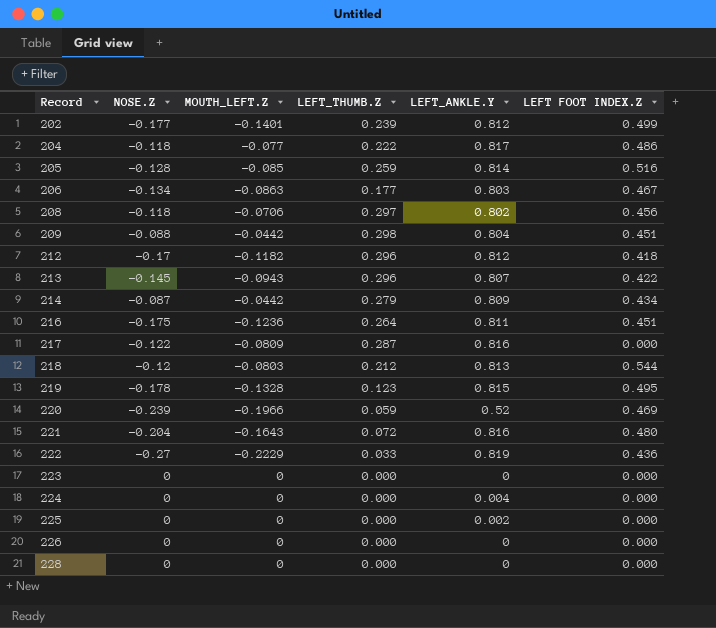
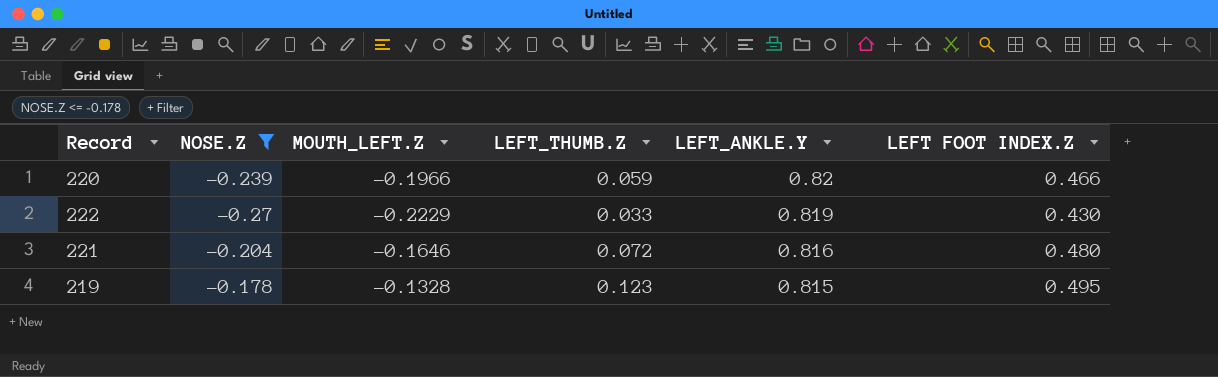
filter: none -> NOSE.Z <= -0.178
row order: Record ascending -> LEFT_ANKLE.Y descending
220 | LEFT_ANKLE.Y: 0.52 -> 0.82
220 | LEFT FOOT INDEX.Z: 0.469 -> 0.466
222 | LEFT FOOT INDEX.Z: 0.436 -> 0.430
221 | MOUTH_LEFT.Z: -0.1643 -> -0.1646

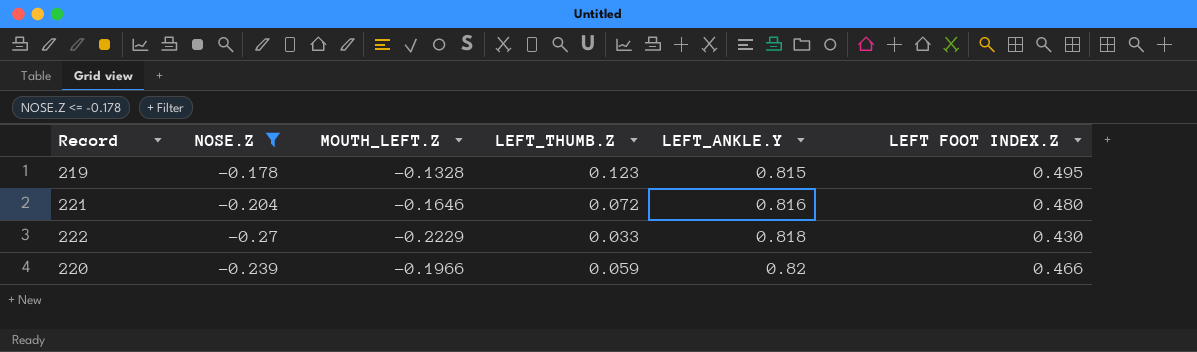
row order: LEFT_ANKLE.Y descending -> LEFT_ANKLE.Y ascending
222 | LEFT_ANKLE.Y: 0.819 -> 0.818

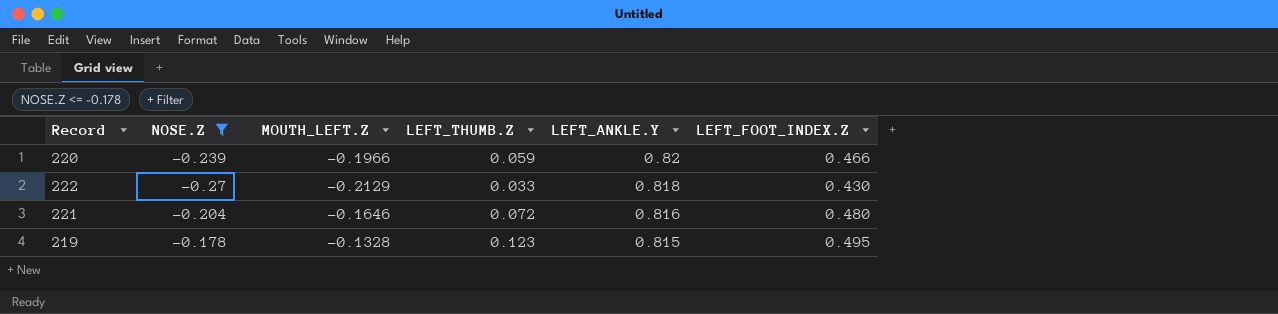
row order: LEFT_ANKLE.Y ascending -> LEFT_ANKLE.Y descending
column name: LEFT FOOT INDEX.Z -> LEFT_FOOT_INDEX.Z
222 | MOUTH_LEFT.Z: -0.2229 -> -0.2129

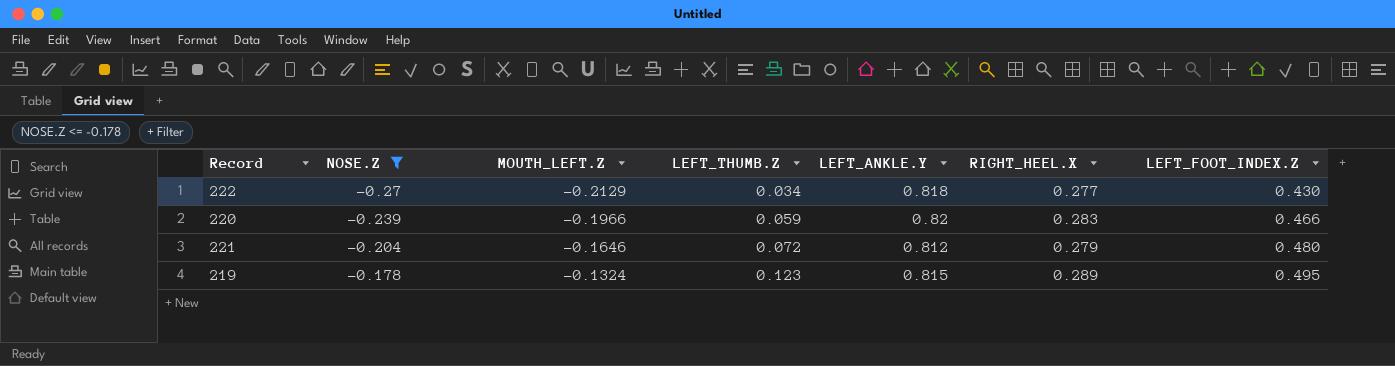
row order: LEFT_ANKLE.Y descending -> NOSE.Z ascending
column RIGHT_HEEL.X | position: none -> 6
222 | LEFT_THUMB.Z: 0.033 -> 0.034
221 | LEFT_ANKLE.Y: 0.816 -> 0.812
219 | MOUTH_LEFT.Z: -0.1328 -> -0.1324

